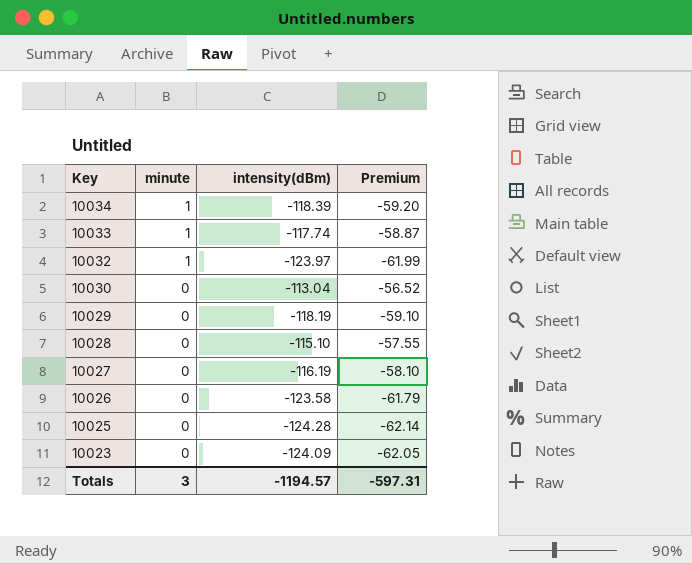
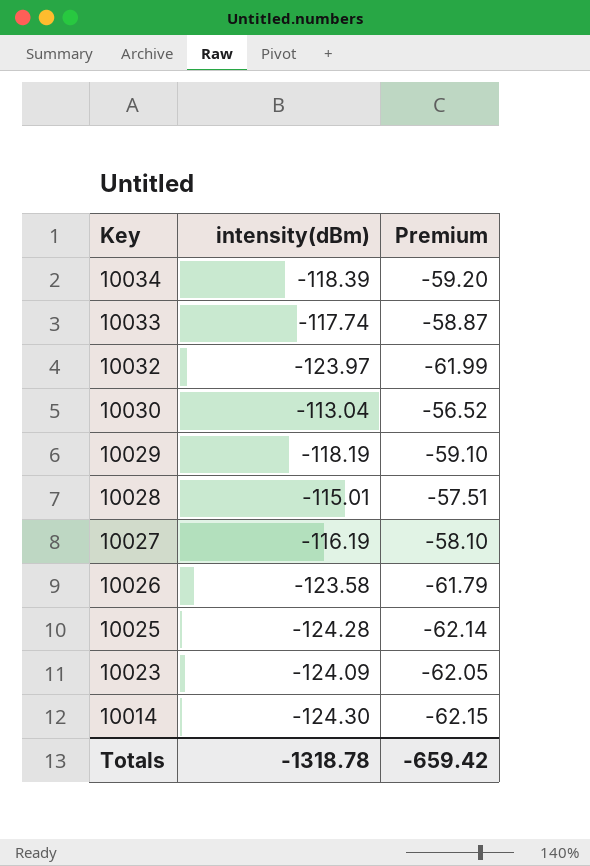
column minute | position: 2 -> none
10028 | intensity(dBm): -115.10 -> -115.01
10028 | Premium: -57.55 -> -57.51
row 10014: none -> -124.30 | -62.15
Totals | intensity(dBm): -1194.57 -> -1318.78
Totals | Premium: -597.31 -> -659.42

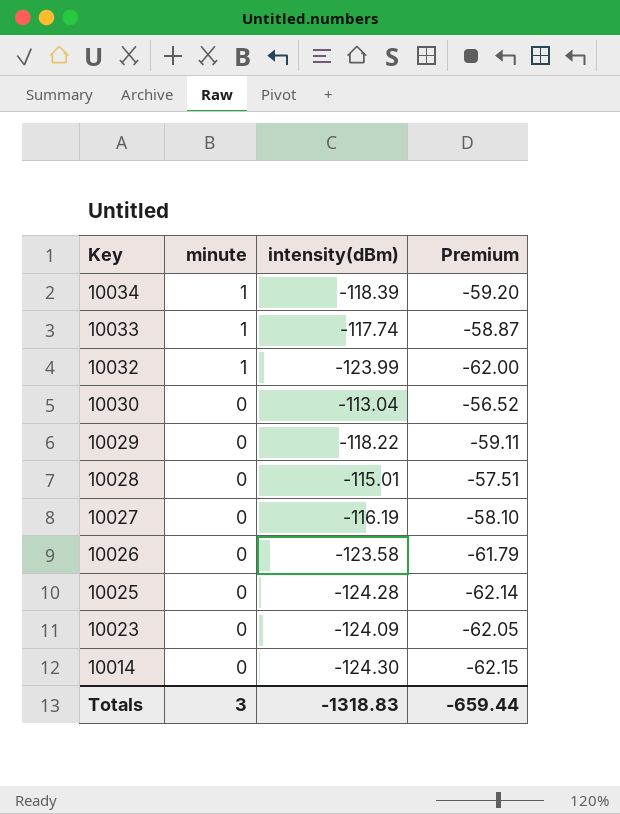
column minute | position: none -> 2
10032 | intensity(dBm): -123.97 -> -123.99
10032 | Premium: -61.99 -> -62.00
10029 | intensity(dBm): -118.19 -> -118.22
10029 | Premium: -59.10 -> -59.11
Totals | intensity(dBm): -1318.78 -> -1318.83
Totals | Premium: -659.42 -> -659.44

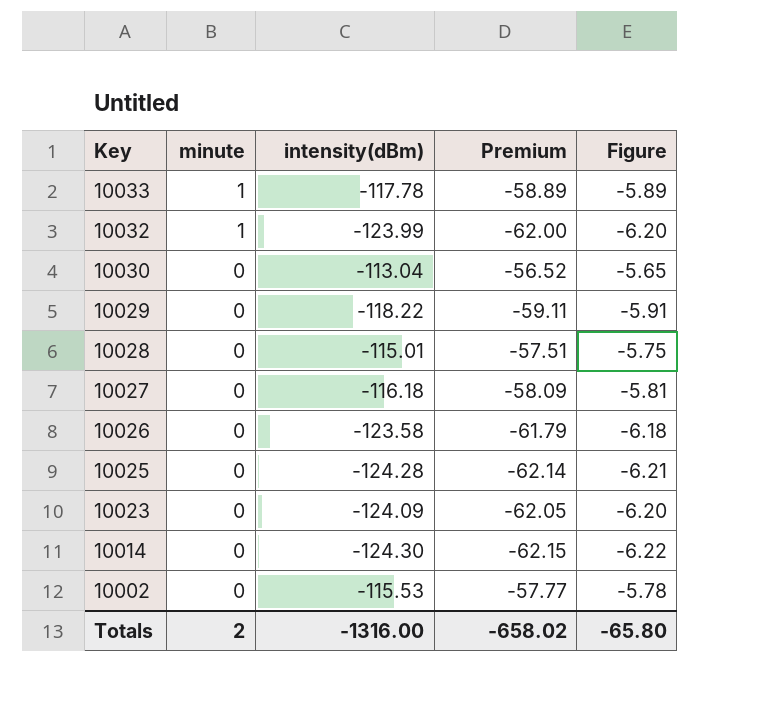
column Figure | formula: none -> [intensity(dBm)] * 0.05
row 10034: 1 | -118.39 | -59.20 -> none
10033 | intensity(dBm): -117.74 -> -117.78
10033 | Premium: -58.87 -> -58.89
10027 | intensity(dBm): -116.19 -> -116.18
10027 | Premium: -58.10 -> -58.09
row 10002: none -> 0 | -115.53 | -57.77 | -5.78
Totals | minute: 3 -> 2
Totals | intensity(dBm): -1318.83 -> -1316.00
Totals | Premium: -659.44 -> -658.02

